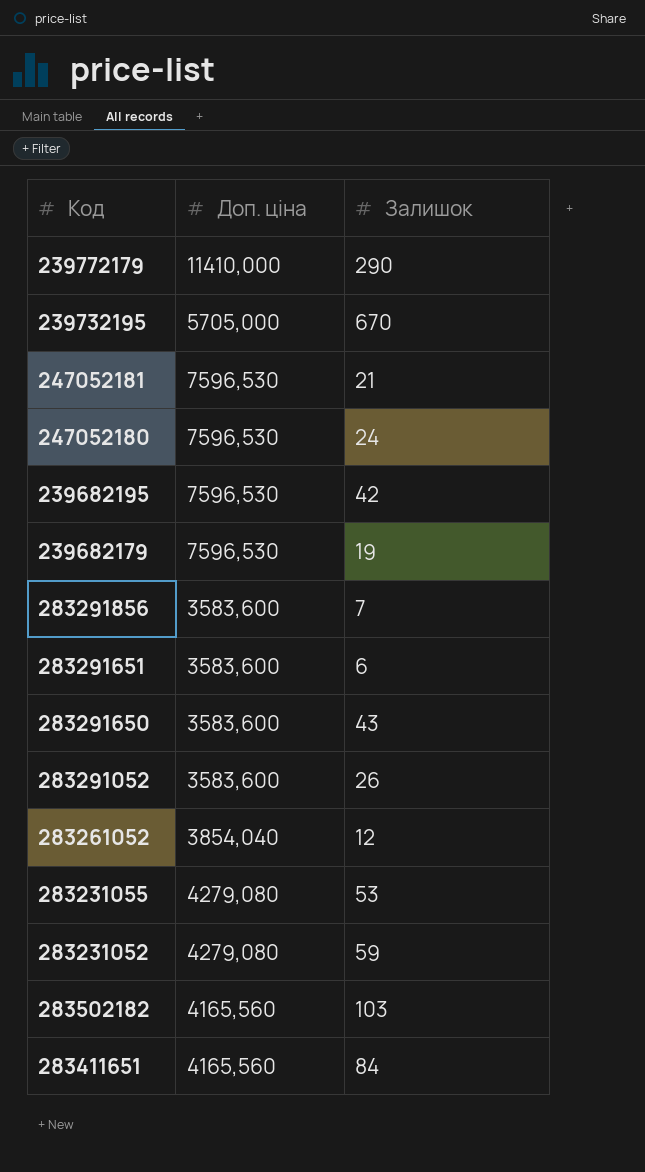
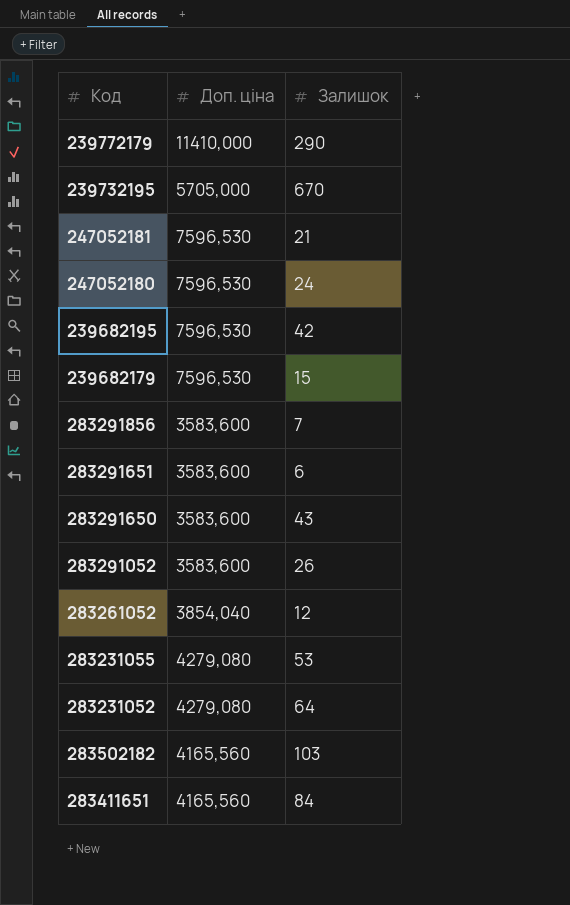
239682179 | Залишок: 19 -> 15
283231052 | Залишок: 59 -> 64

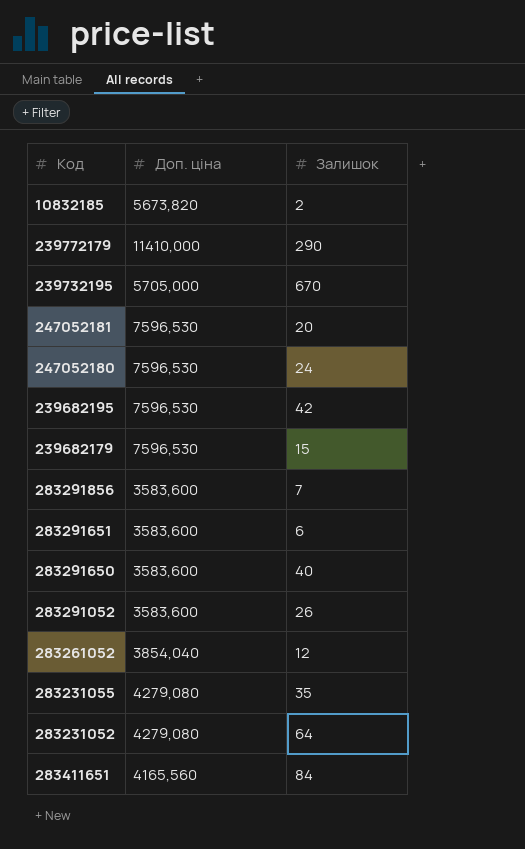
row 283502182: 4165,560 | 103 -> none
row 10832185: none -> 5673,820 | 2
247052181 | Залишок: 21 -> 20
283291650 | Залишок: 43 -> 40
283231055 | Залишок: 53 -> 35

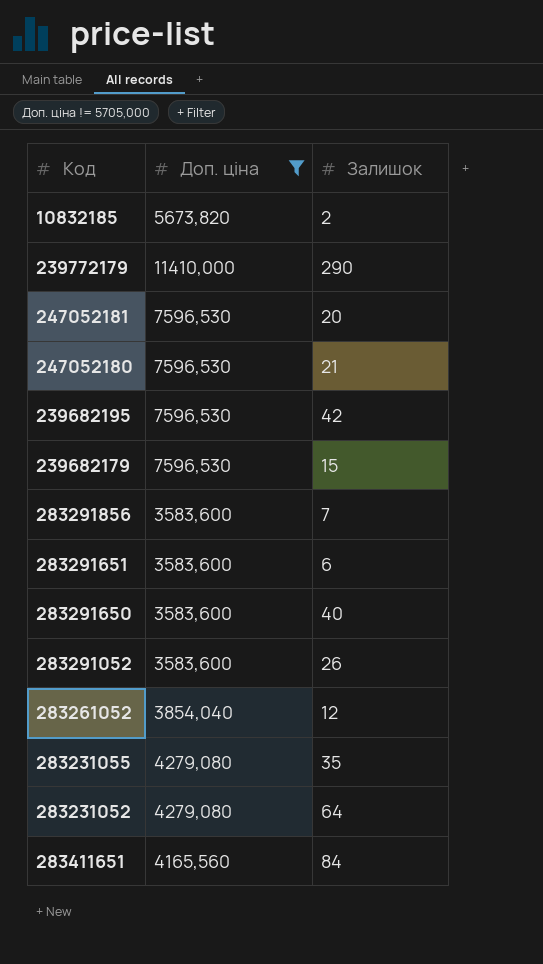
filter: none -> Доп. ціна != 5705,000
247052180 | Залишок: 24 -> 21

